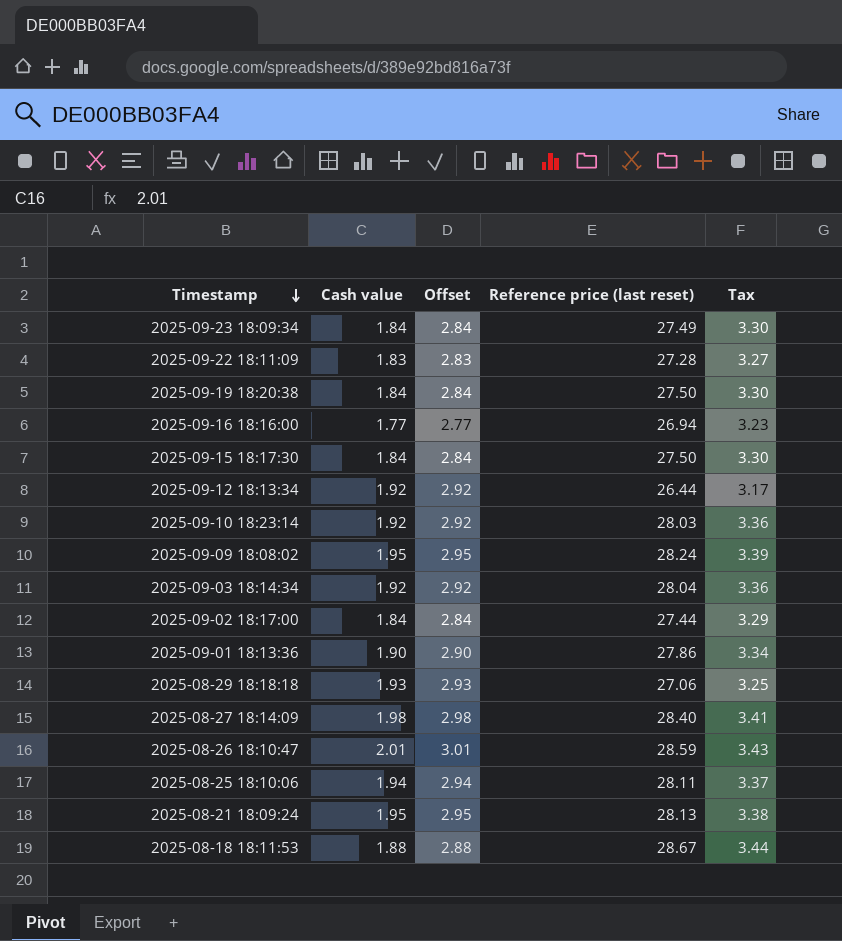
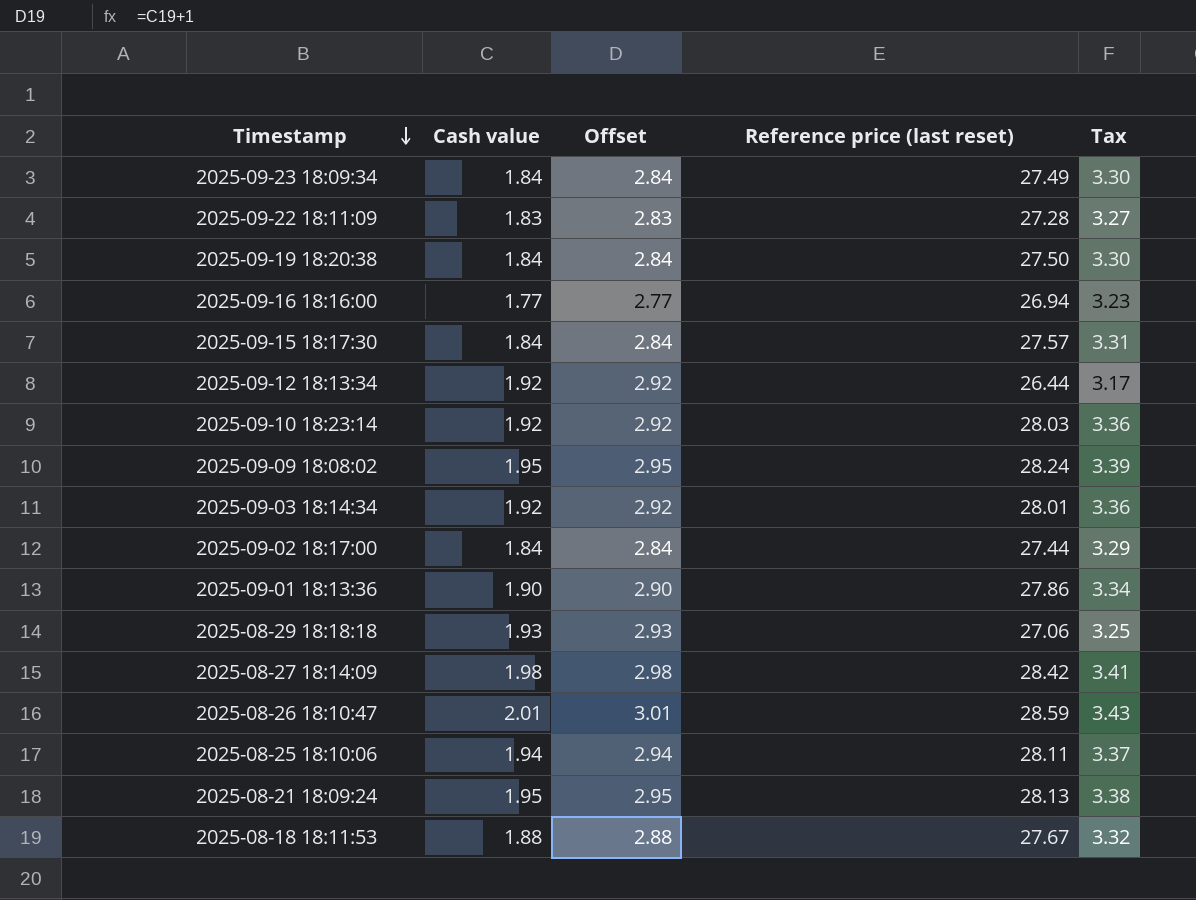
2025-09-15 18:17:30 | Reference price (last reset): 27.50 -> 27.57
2025-09-15 18:17:30 | Tax: 3.30 -> 3.31
2025-09-03 18:14:34 | Reference price (last reset): 28.04 -> 28.01
2025-08-27 18:14:09 | Reference price (last reset): 28.40 -> 28.42
2025-08-18 18:11:53 | Reference price (last reset): 28.67 -> 27.67
2025-08-18 18:11:53 | Tax: 3.44 -> 3.32

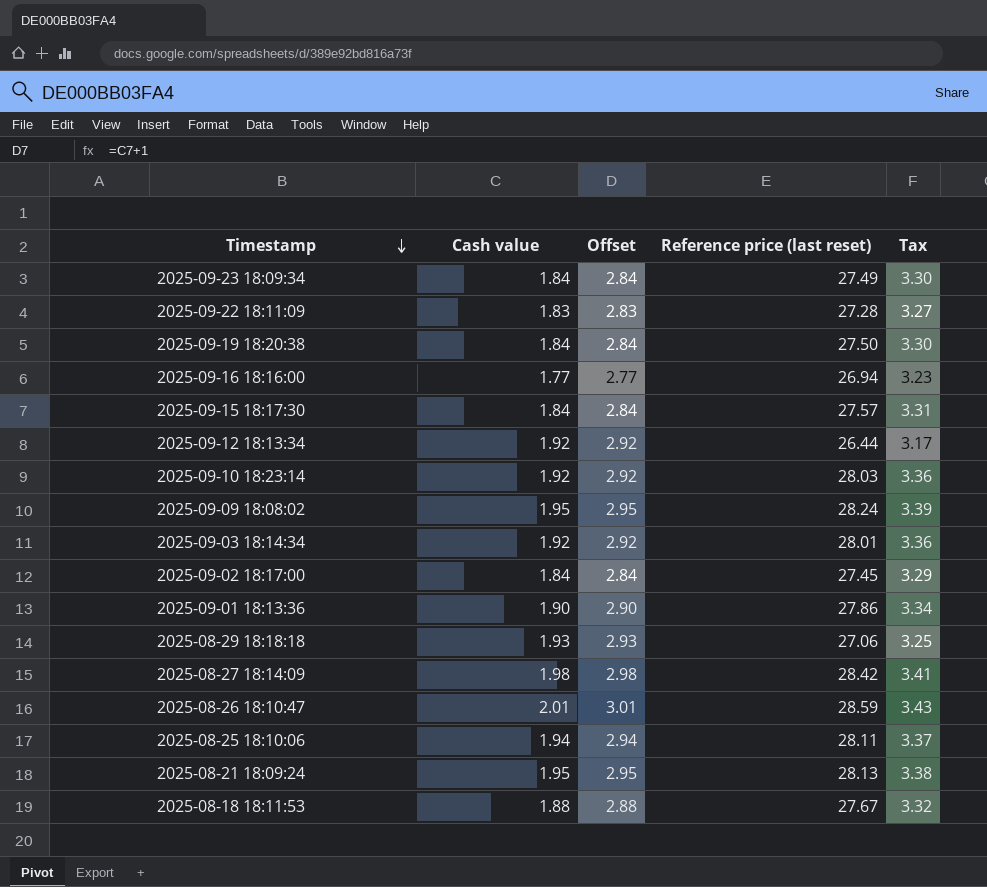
2025-09-02 18:17:00 | Reference price (last reset): 27.44 -> 27.45

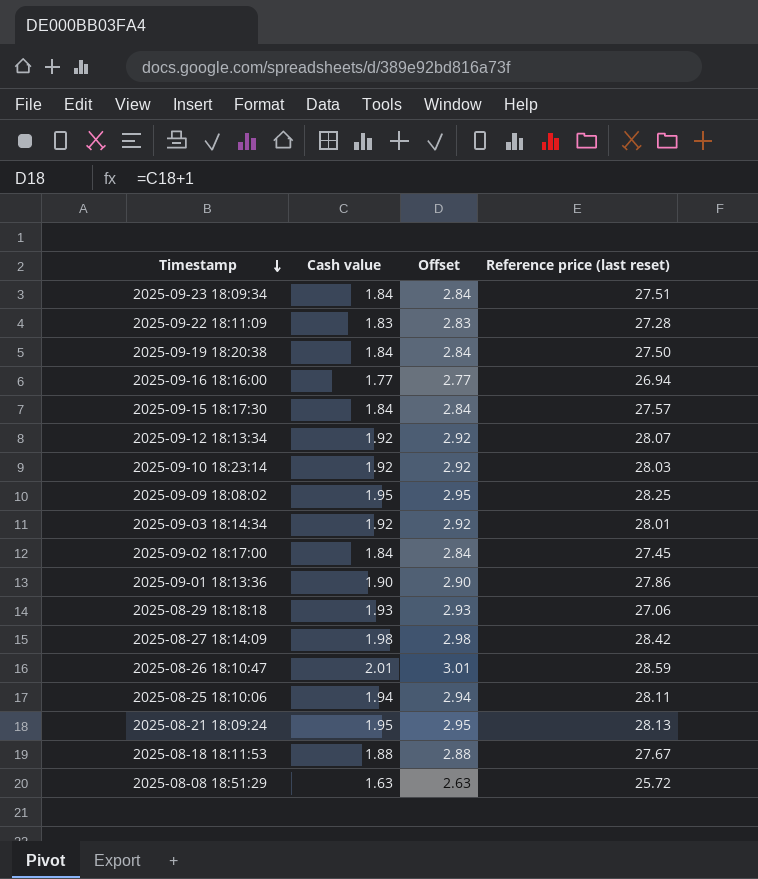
column Tax | formula: [Reference price (last reset)] * 0.12 -> none
2025-09-23 18:09:34 | Reference price (last reset): 27.49 -> 27.51
2025-09-12 18:13:34 | Reference price (last reset): 26.44 -> 28.07
2025-09-09 18:08:02 | Reference price (last reset): 28.24 -> 28.25
row 2025-08-08 18:51:29: none -> 1.63 | 2.63 | 25.72

